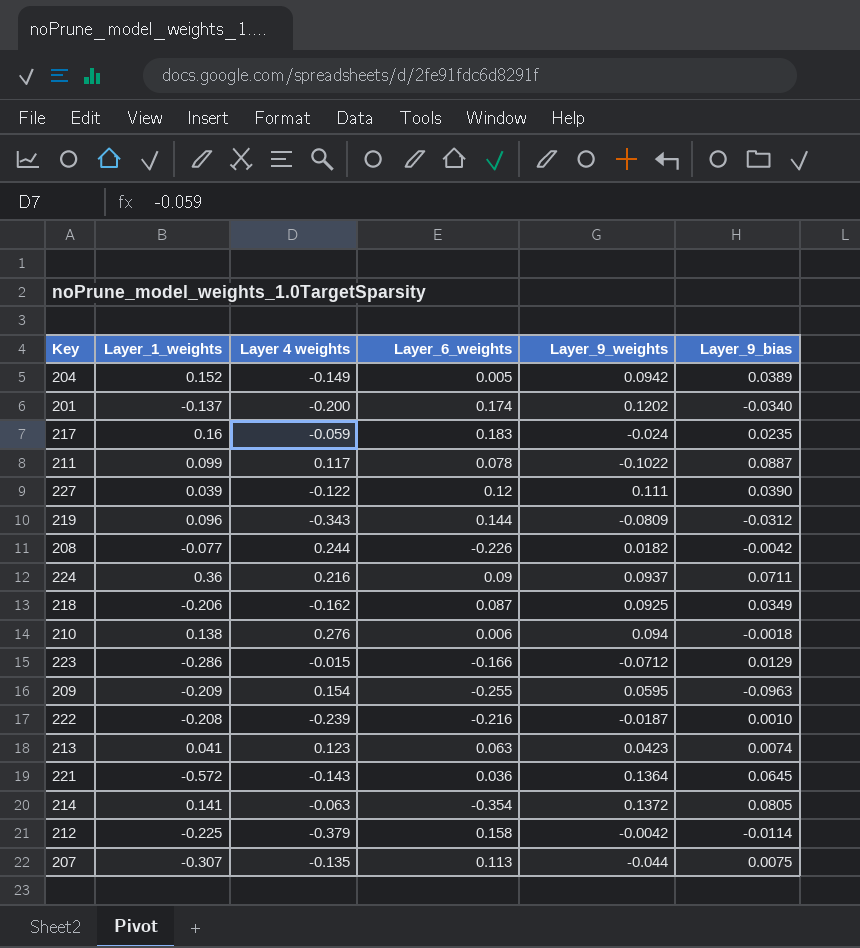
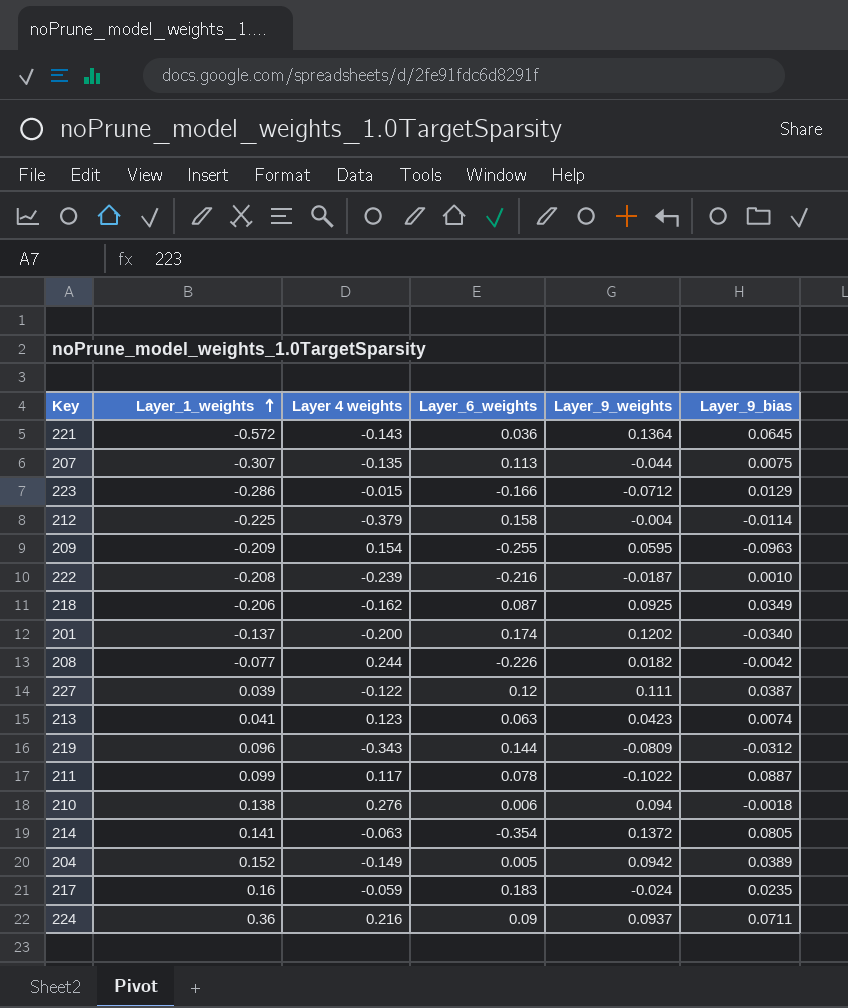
row order: none -> Layer_1_weights ascending
212 | Layer_9_weights: -0.0042 -> -0.004
227 | Layer_9_bias: 0.0390 -> 0.0387

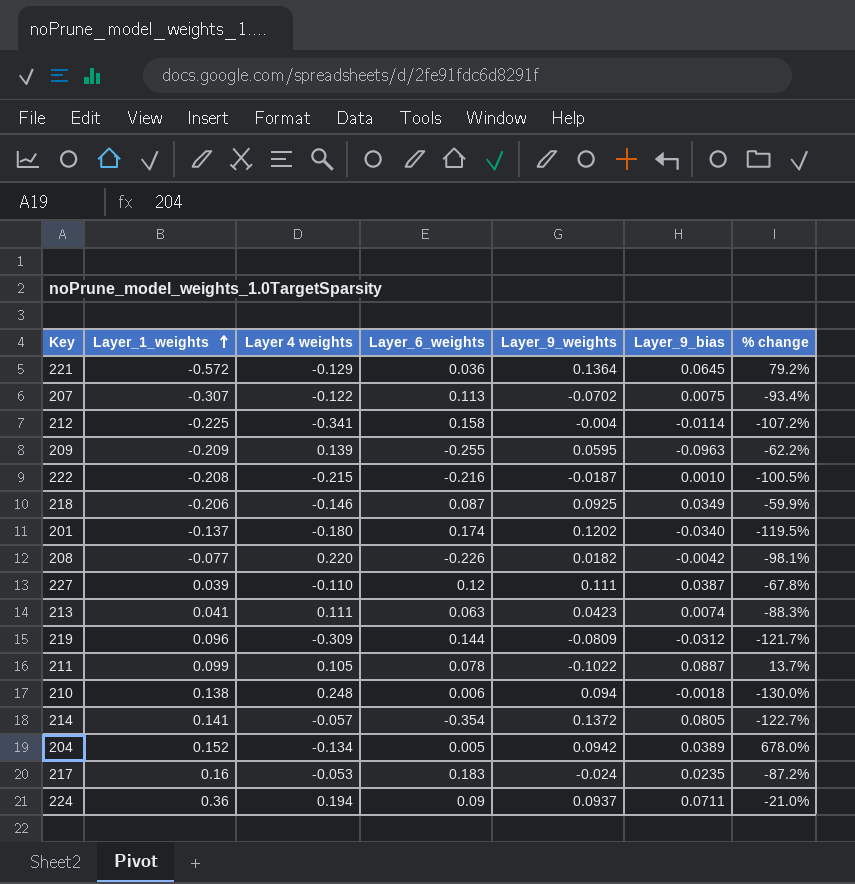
column % change | formula: none -> ([Layer_9_bias] - [Layer_6_weights]) / [Layer_6_weights]
row 223: -0.286 | -0.015 | -0.166 | -0.0712 | 0.0129 -> none
221 | Layer 4 weights: -0.143 -> -0.129
207 | Layer 4 weights: -0.135 -> -0.122
207 | Layer_9_weights: -0.044 -> -0.0702
212 | Layer 4 weights: -0.379 -> -0.341
209 | Layer 4 weights: 0.154 -> 0.139
222 | Layer 4 weights: -0.239 -> -0.215
218 | Layer 4 weights: -0.162 -> -0.146
201 | Layer 4 weights: -0.200 -> -0.180
208 | Layer 4 weights: 0.244 -> 0.220
227 | Layer 4 weights: -0.122 -> -0.110
213 | Layer 4 weights: 0.123 -> 0.111
219 | Layer 4 weights: -0.343 -> -0.309
211 | Layer 4 weights: 0.117 -> 0.105
210 | Layer 4 weights: 0.276 -> 0.248
214 | Layer 4 weights: -0.063 -> -0.057
204 | Layer 4 weights: -0.149 -> -0.134
217 | Layer 4 weights: -0.059 -> -0.053
224 | Layer 4 weights: 0.216 -> 0.194

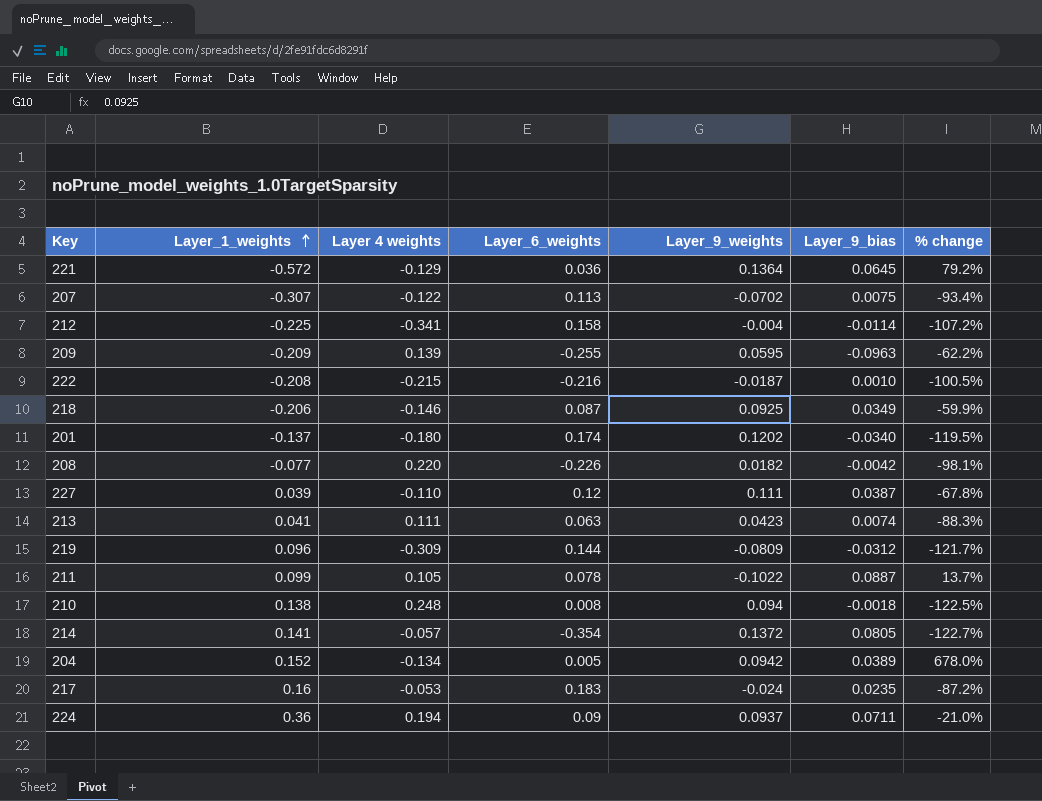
210 | Layer_6_weights: 0.006 -> 0.008
210 | % change: -130.0% -> -122.5%

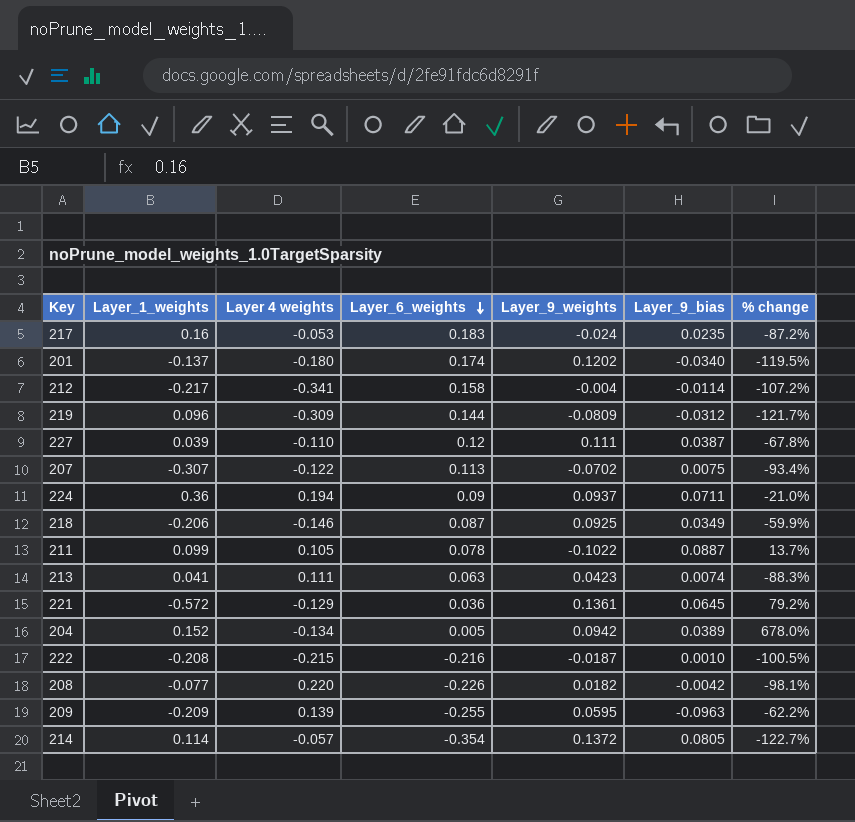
row order: Layer_1_weights ascending -> Layer_6_weights descending
row 210: 0.138 | 0.248 | 0.008 | 0.094 | -0.0018 | -122.5% -> none
212 | Layer_1_weights: -0.225 -> -0.217
221 | Layer_9_weights: 0.1364 -> 0.1361
214 | Layer_1_weights: 0.141 -> 0.114

